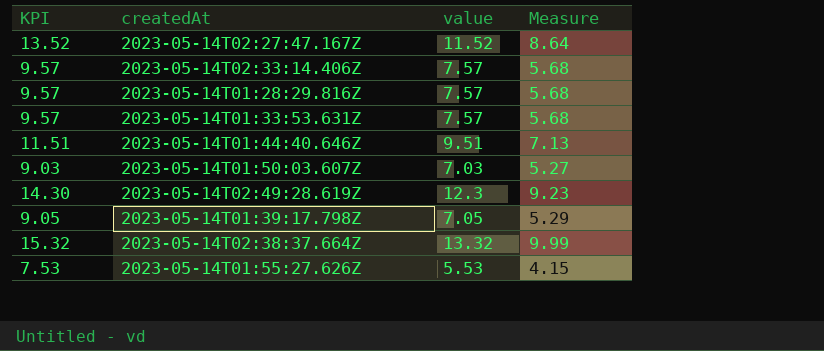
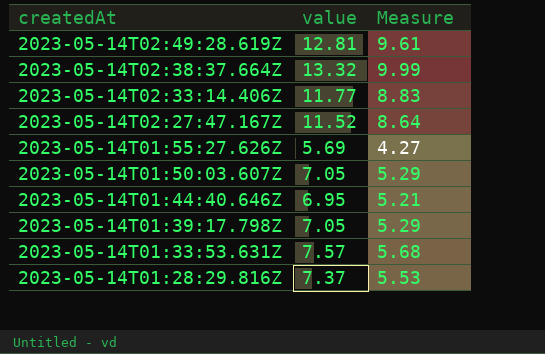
row order: none -> createdAt descending
column KPI | formula: [value] + 2 -> none
2023-05-14T02:49:28.619Z | value: 12.3 -> 12.81
2023-05-14T02:49:28.619Z | Measure: 9.23 -> 9.61
2023-05-14T02:33:14.406Z | value: 7.57 -> 11.77
2023-05-14T02:33:14.406Z | Measure: 5.68 -> 8.83
2023-05-14T01:55:27.626Z | value: 5.53 -> 5.69
2023-05-14T01:55:27.626Z | Measure: 4.15 -> 4.27
2023-05-14T01:50:03.607Z | value: 7.03 -> 7.05
2023-05-14T01:50:03.607Z | Measure: 5.27 -> 5.29
2023-05-14T01:44:40.646Z | value: 9.51 -> 6.95
2023-05-14T01:44:40.646Z | Measure: 7.13 -> 5.21
2023-05-14T01:28:29.816Z | value: 7.57 -> 7.37
2023-05-14T01:28:29.816Z | Measure: 5.68 -> 5.53

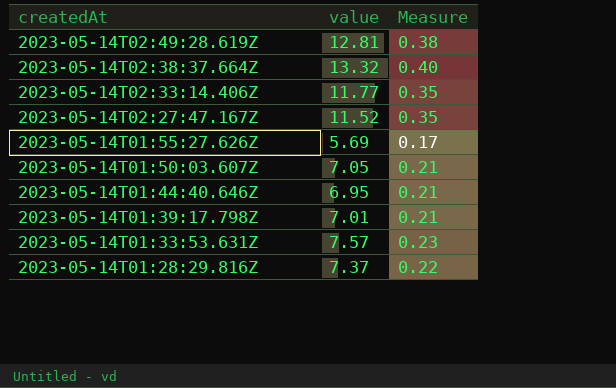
column Measure | formula: [value] * 0.75 -> [value] * 0.03
2023-05-14T01:39:17.798Z | value: 7.05 -> 7.01

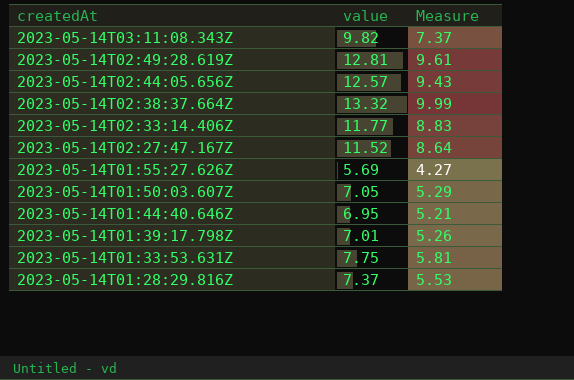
column Measure | formula: [value] * 0.03 -> [value] * 0.75
row 2023-05-14T03:11:08.343Z: none -> 9.82 | 7.37
row 2023-05-14T02:44:05.656Z: none -> 12.57 | 9.43
2023-05-14T01:33:53.631Z | value: 7.57 -> 7.75

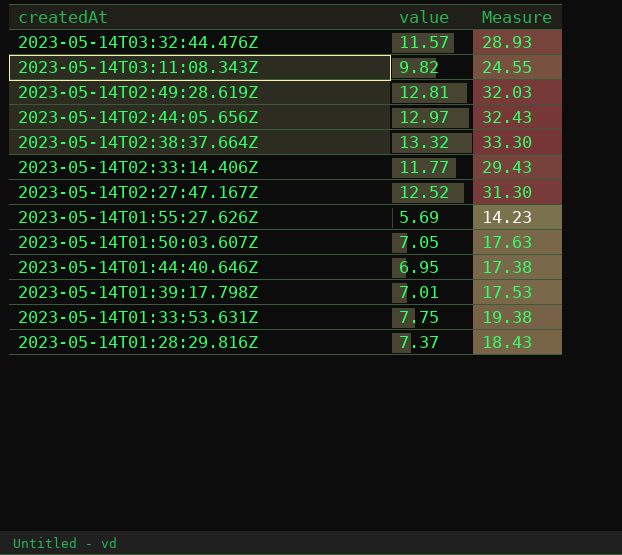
column Measure | formula: [value] * 0.75 -> [value] * 2.5
row 2023-05-14T03:32:44.476Z: none -> 11.57 | 28.93
2023-05-14T02:44:05.656Z | value: 12.57 -> 12.97
2023-05-14T02:27:47.167Z | value: 11.52 -> 12.52

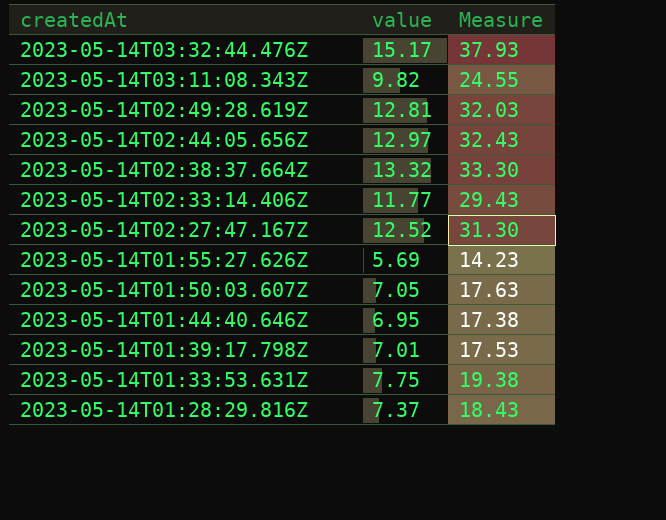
2023-05-14T03:32:44.476Z | value: 11.57 -> 15.17
2023-05-14T03:32:44.476Z | Measure: 28.93 -> 37.93

